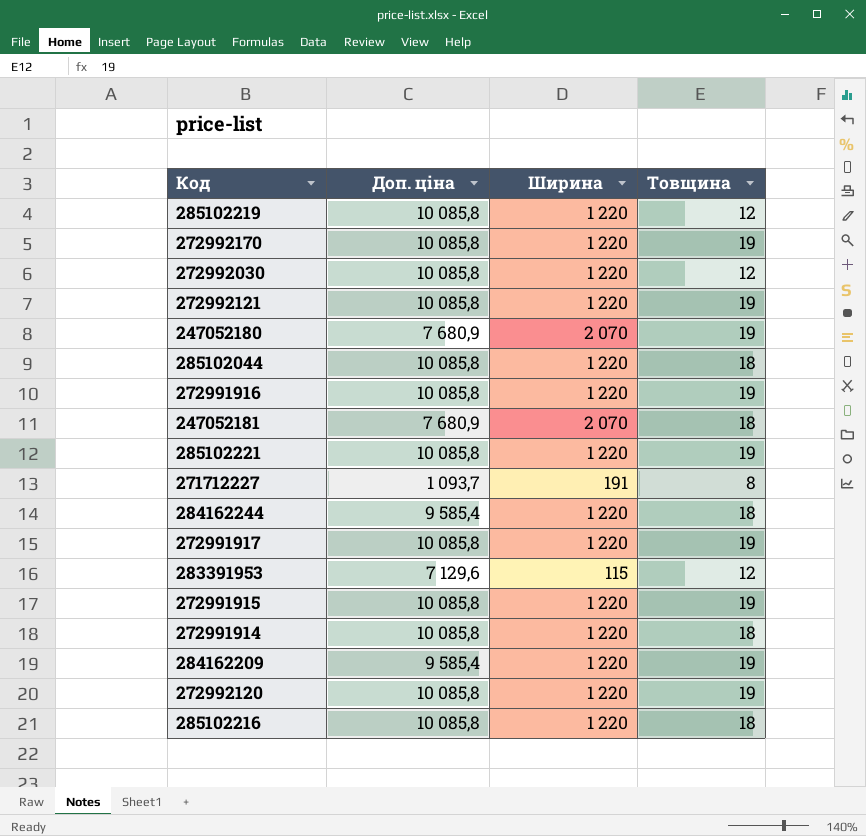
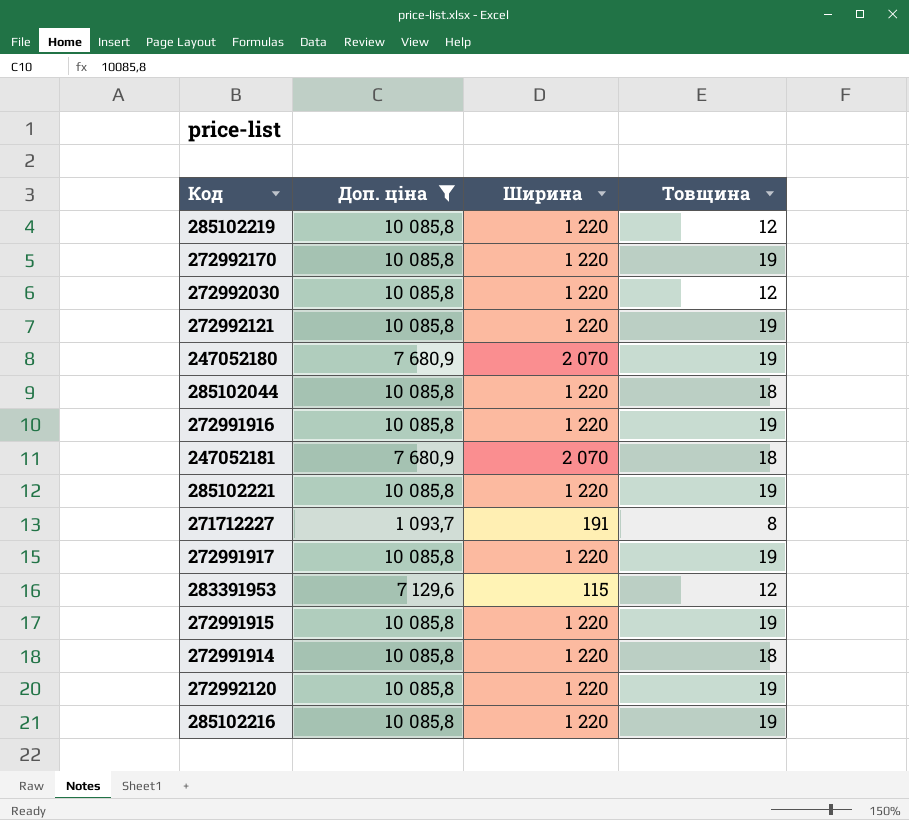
filter: none -> Доп. ціна != 9 585,4
285102216 | Товщина: 18 -> 19

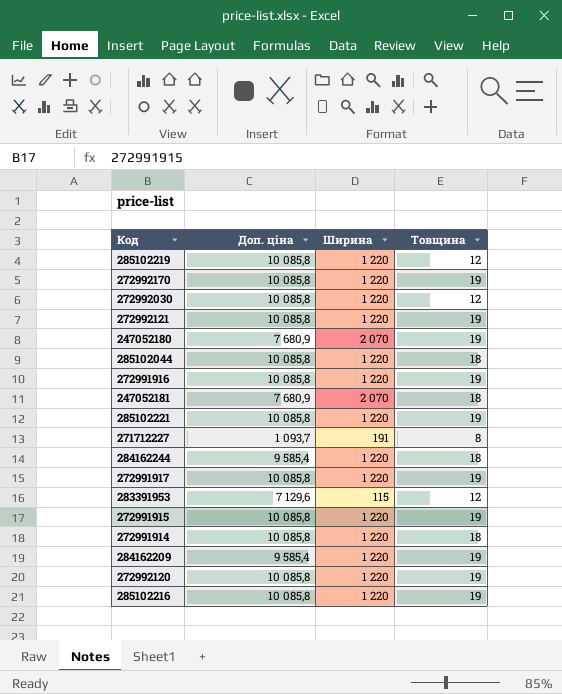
filter: Доп. ціна != 9 585,4 -> none

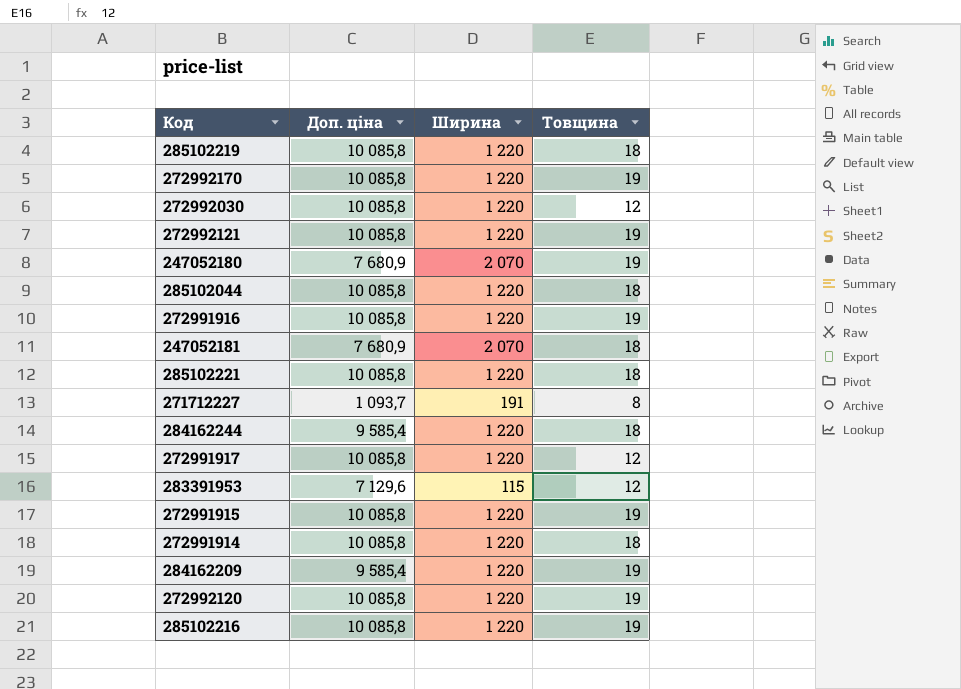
285102219 | Товщина: 12 -> 18
285102221 | Товщина: 19 -> 18
272991917 | Товщина: 19 -> 12

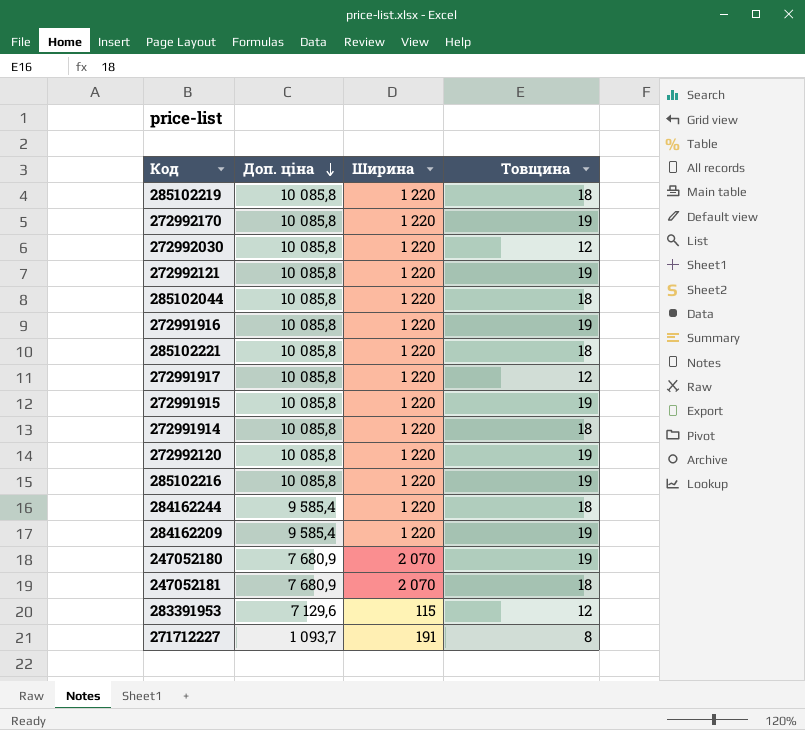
row order: none -> Доп. ціна descending

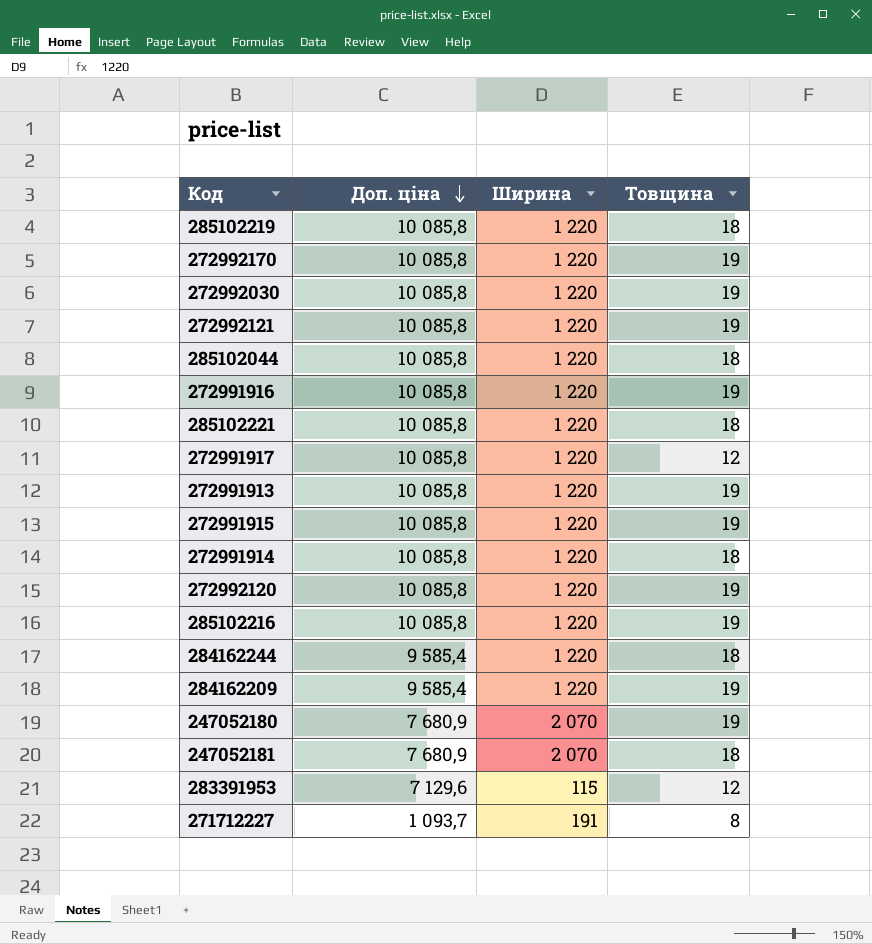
272992030 | Товщина: 12 -> 19
row 272991913: none -> 10 085,8 | 1 220 | 19

